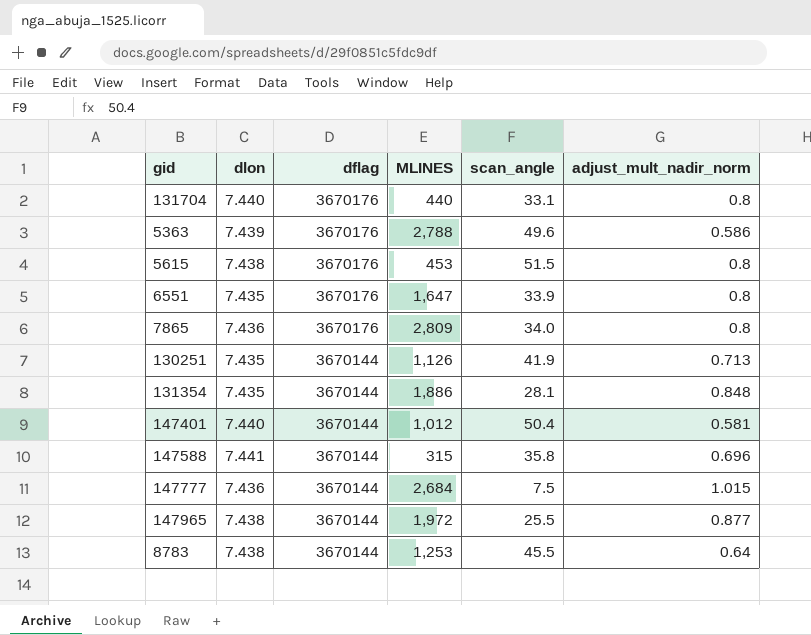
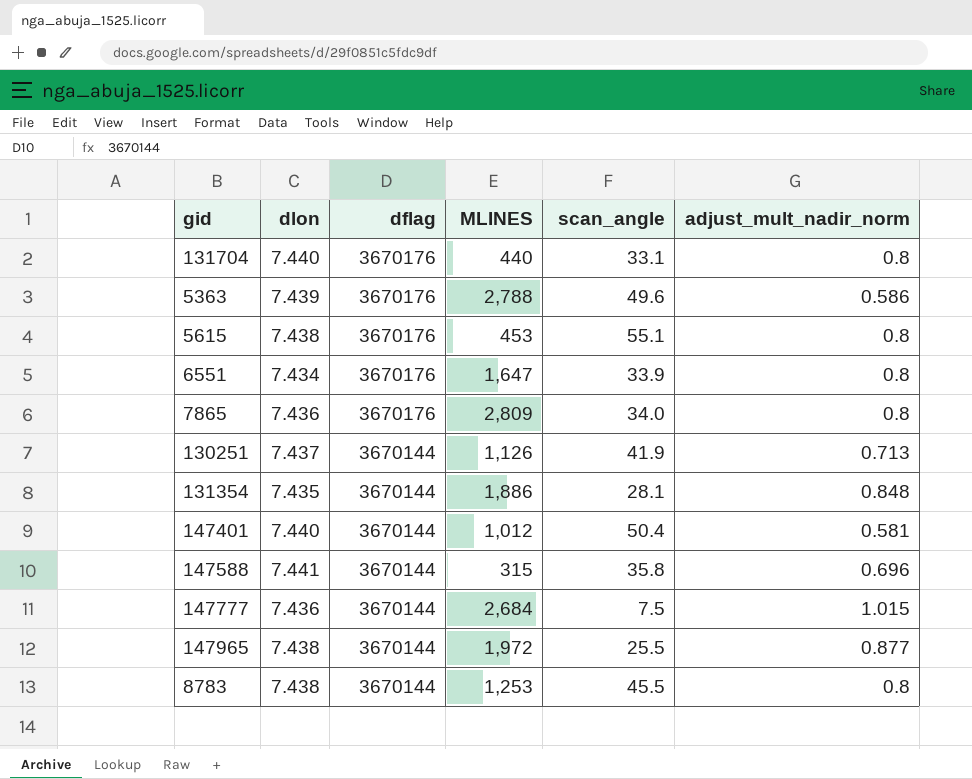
5615 | scan_angle: 51.5 -> 55.1
6551 | dlon: 7.435 -> 7.434
130251 | dlon: 7.435 -> 7.437
8783 | adjust_mult_nadir_norm: 0.64 -> 0.8

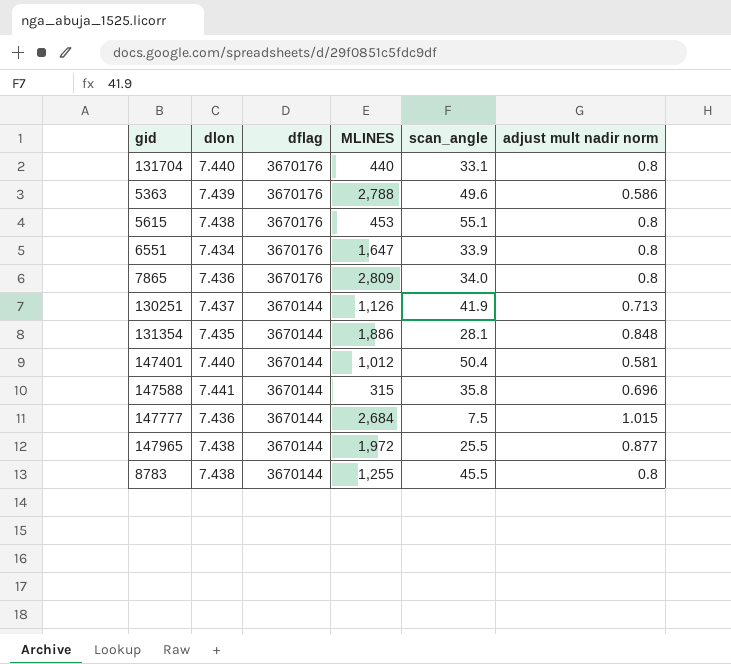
column name: adjust_mult_nadir_norm -> adjust mult nadir norm
8783 | MLINES: 1,253 -> 1,255

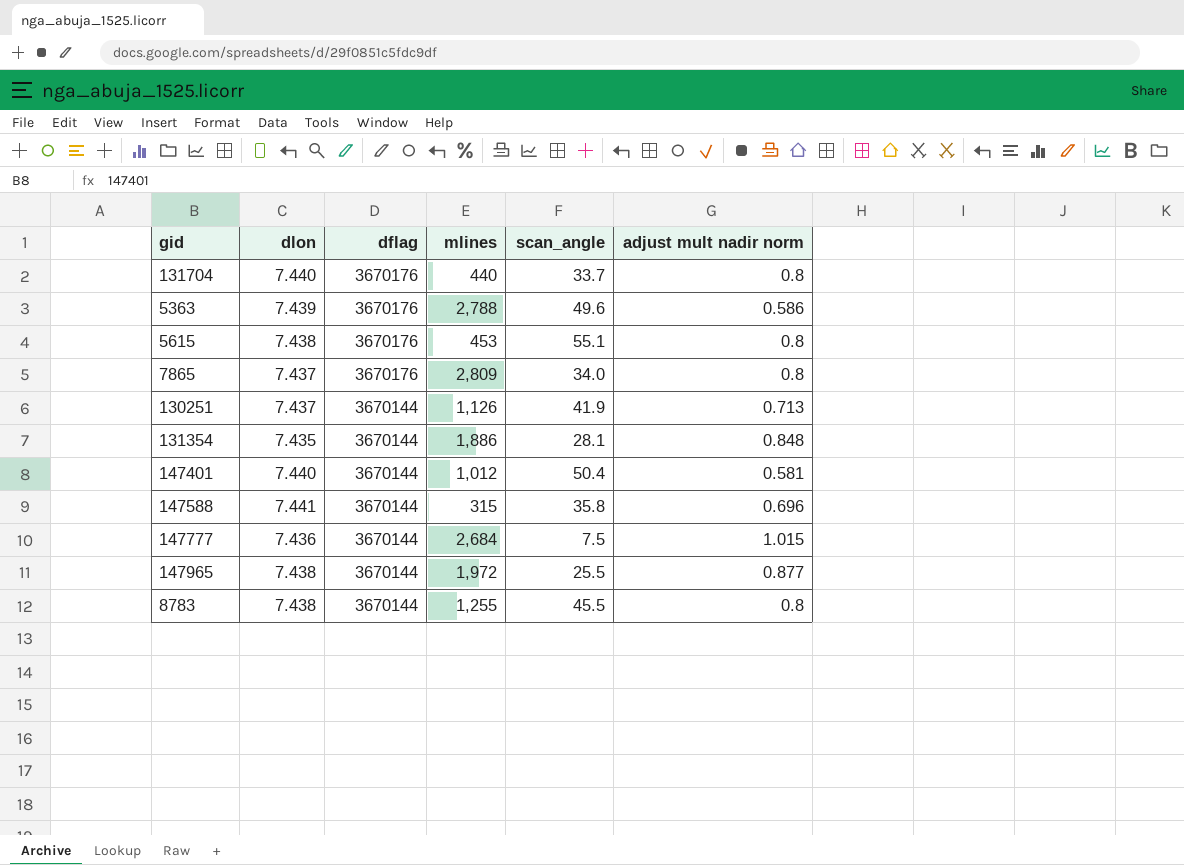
column name: MLINES -> mlines
row 6551: 7.434 | 3670176 | 1,647 | 33.9 | 0.8 -> none
131704 | scan_angle: 33.1 -> 33.7
7865 | dlon: 7.436 -> 7.437

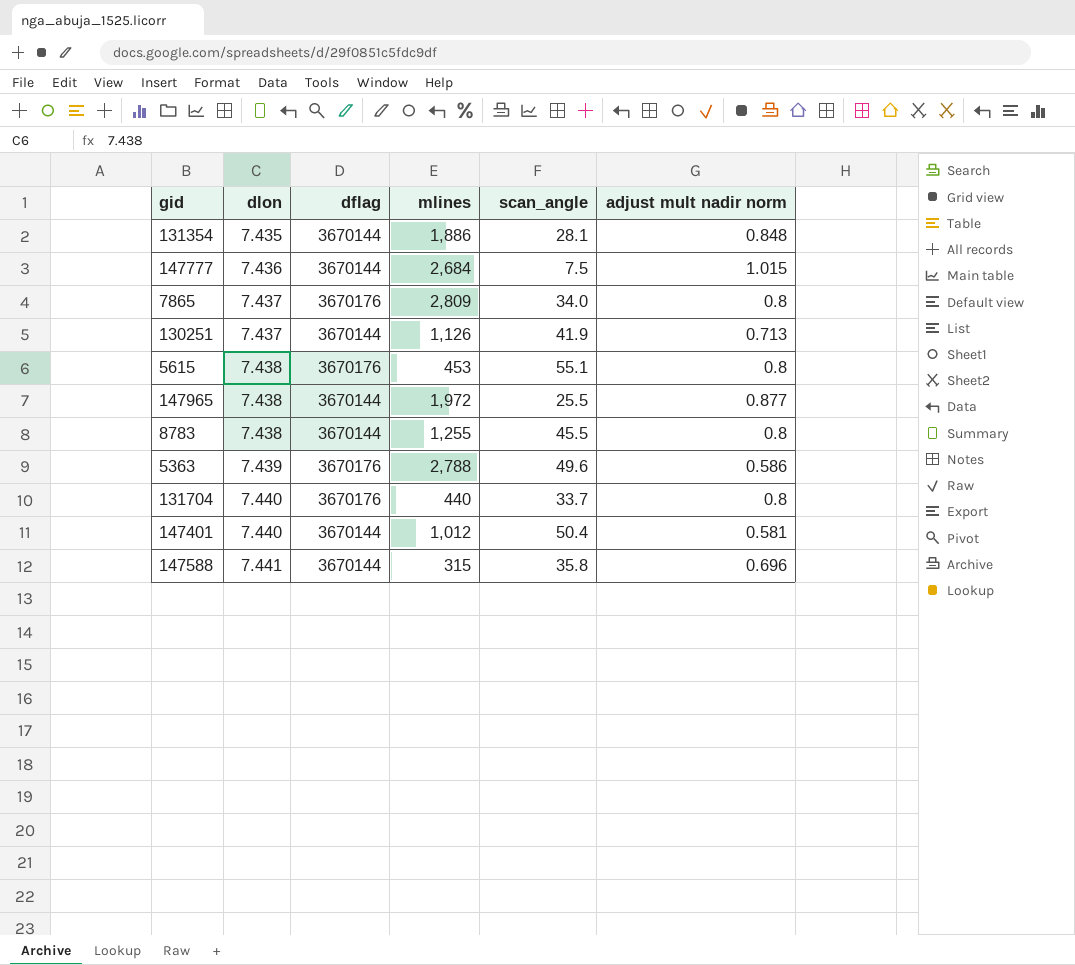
row order: dflag descending -> dlon ascending

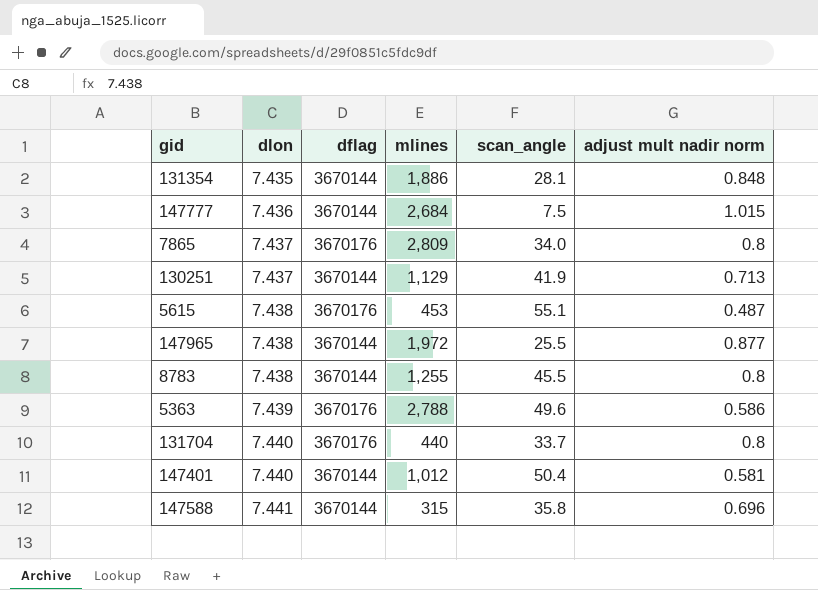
130251 | mlines: 1,126 -> 1,129
5615 | adjust mult nadir norm: 0.8 -> 0.487

